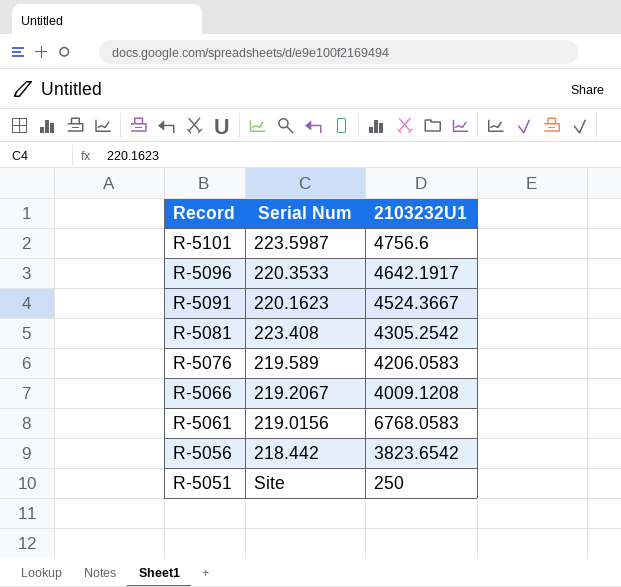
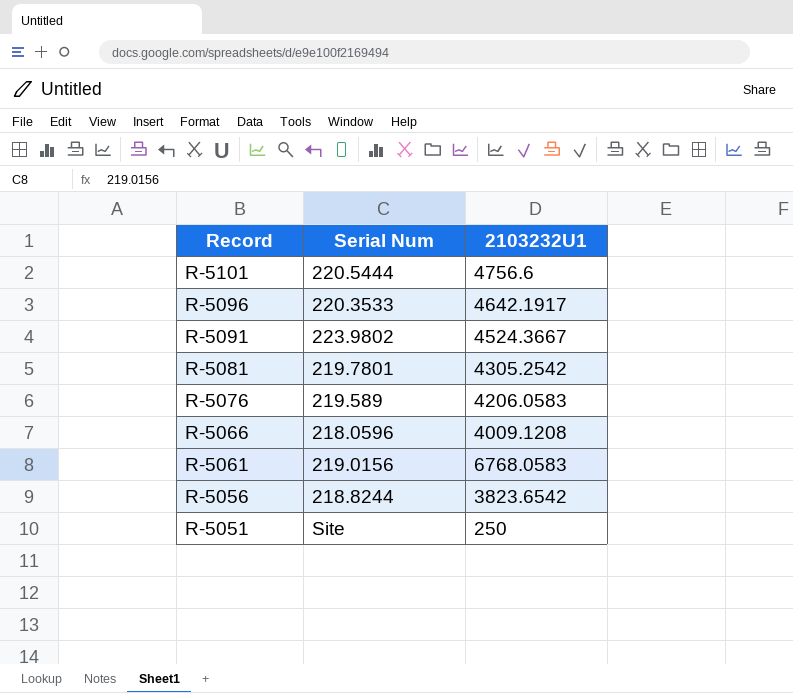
R-5101 | Serial Num: 223.5987 -> 220.5444
R-5091 | Serial Num: 220.1623 -> 223.9802
R-5081 | Serial Num: 223.408 -> 219.7801
R-5066 | Serial Num: 219.2067 -> 218.0596
R-5056 | Serial Num: 218.442 -> 218.8244

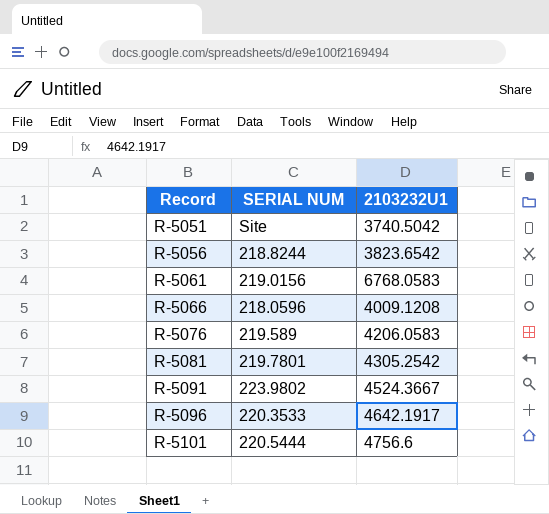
row order: Record descending -> Record ascending
column name: Serial Num -> SERIAL NUM
R-5051 | 2103232U1: 250 -> 3740.5042

